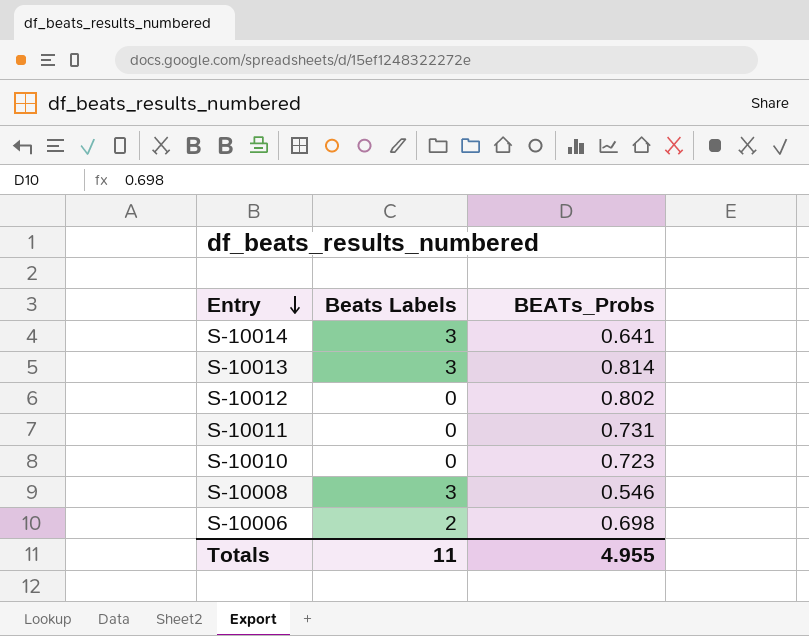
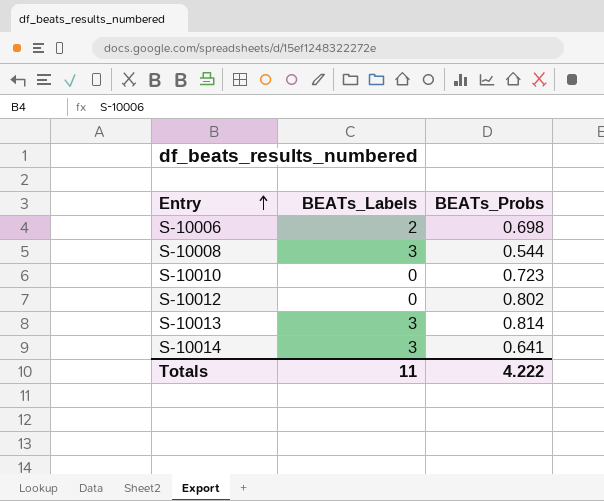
row order: Entry descending -> Entry ascending
column name: Beats Labels -> BEATs_Labels
row S-10011: 0 | 0.731 -> none
S-10008 | BEATs_Probs: 0.546 -> 0.544
Totals | BEATs_Probs: 4.955 -> 4.222

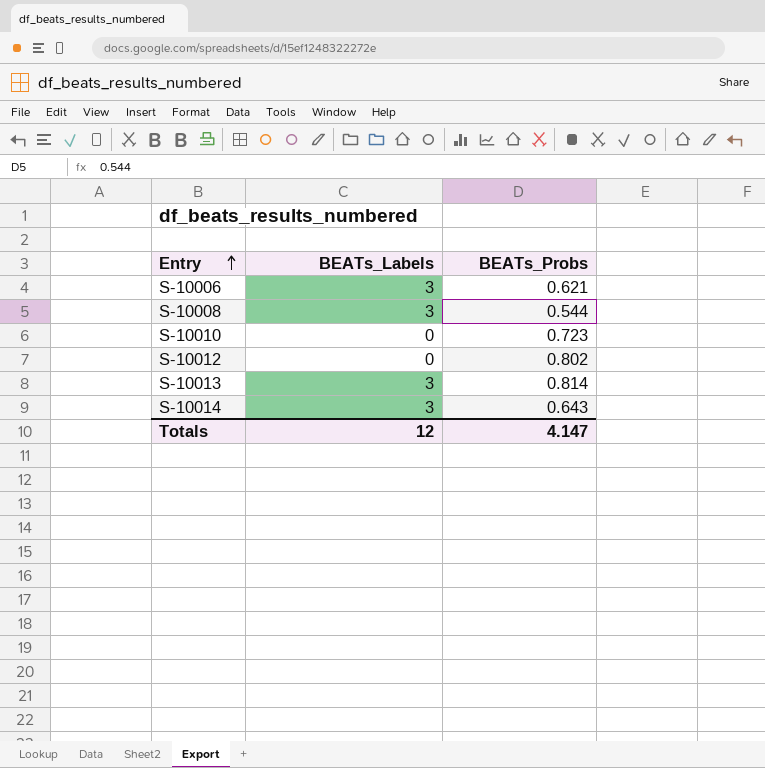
S-10006 | BEATs_Labels: 2 -> 3
S-10006 | BEATs_Probs: 0.698 -> 0.621
S-10014 | BEATs_Probs: 0.641 -> 0.643
Totals | BEATs_Labels: 11 -> 12
Totals | BEATs_Probs: 4.222 -> 4.147

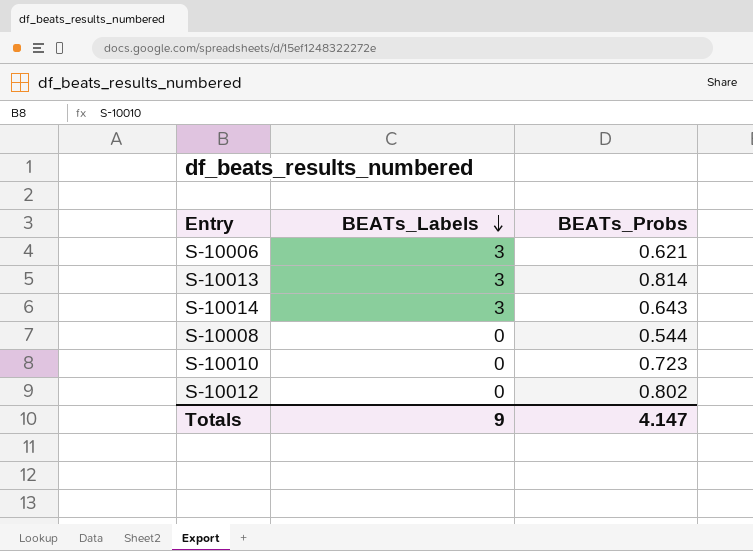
row order: Entry ascending -> BEATs_Labels descending
S-10008 | BEATs_Labels: 3 -> 0
Totals | BEATs_Labels: 12 -> 9

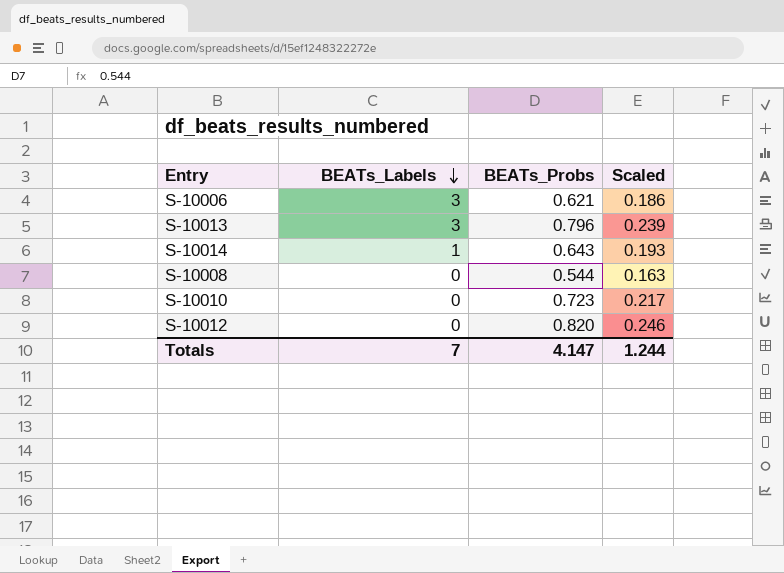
column Scaled | formula: none -> [BEATs_Probs] * 0.3
S-10013 | BEATs_Probs: 0.814 -> 0.796
S-10014 | BEATs_Labels: 3 -> 1
S-10012 | BEATs_Probs: 0.802 -> 0.820
Totals | BEATs_Labels: 9 -> 7

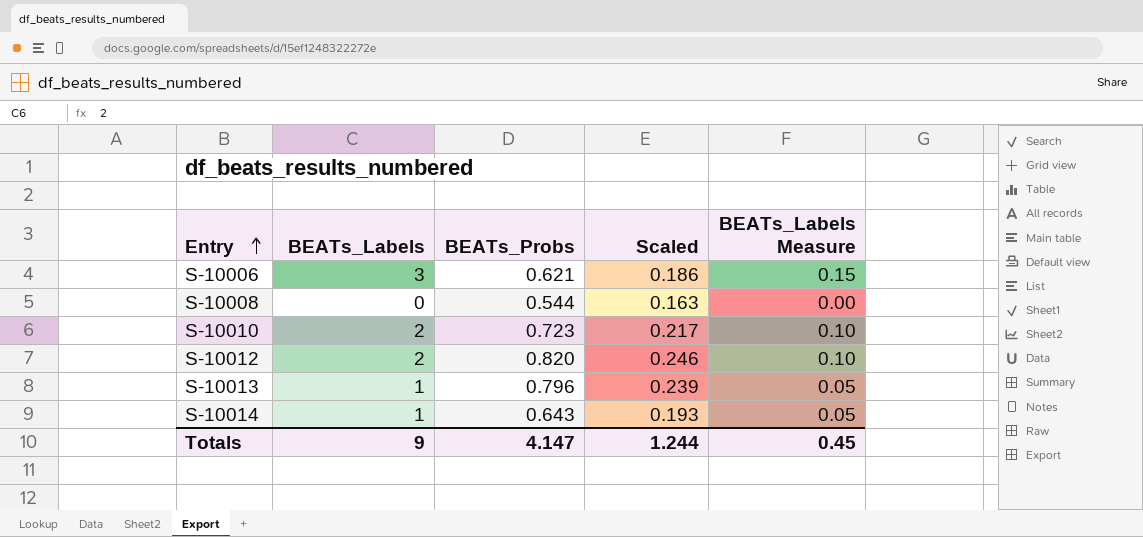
row order: BEATs_Labels descending -> Entry ascending
column BEATs_Labels Measure | formula: none -> [BEATs_Labels] * 0.05
S-10010 | BEATs_Labels: 0 -> 2
S-10012 | BEATs_Labels: 0 -> 2
S-10013 | BEATs_Labels: 3 -> 1
Totals | BEATs_Labels: 7 -> 9

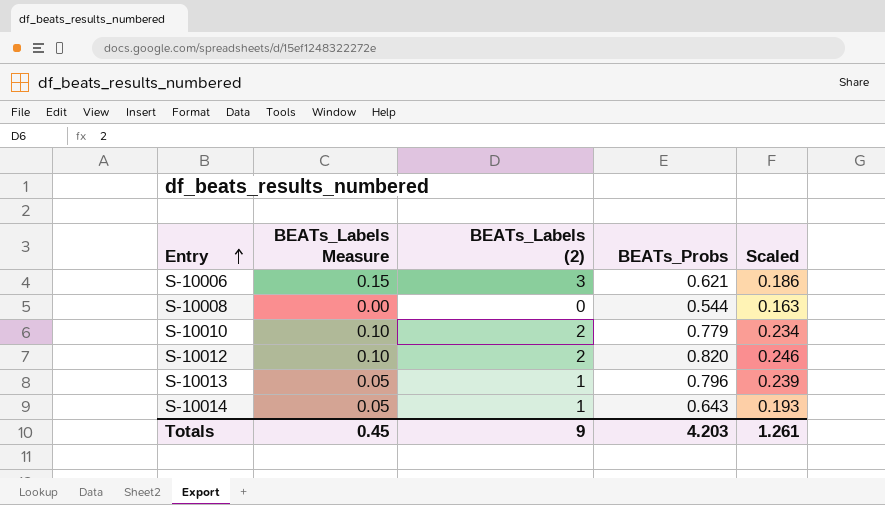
column BEATs_Labels Measure | position: 5 -> 2
column name: BEATs_Labels -> BEATs_Labels (2)
S-10010 | BEATs_Probs: 0.723 -> 0.779
S-10010 | Scaled: 0.217 -> 0.234
Totals | BEATs_Probs: 4.147 -> 4.203
Totals | Scaled: 1.244 -> 1.261

